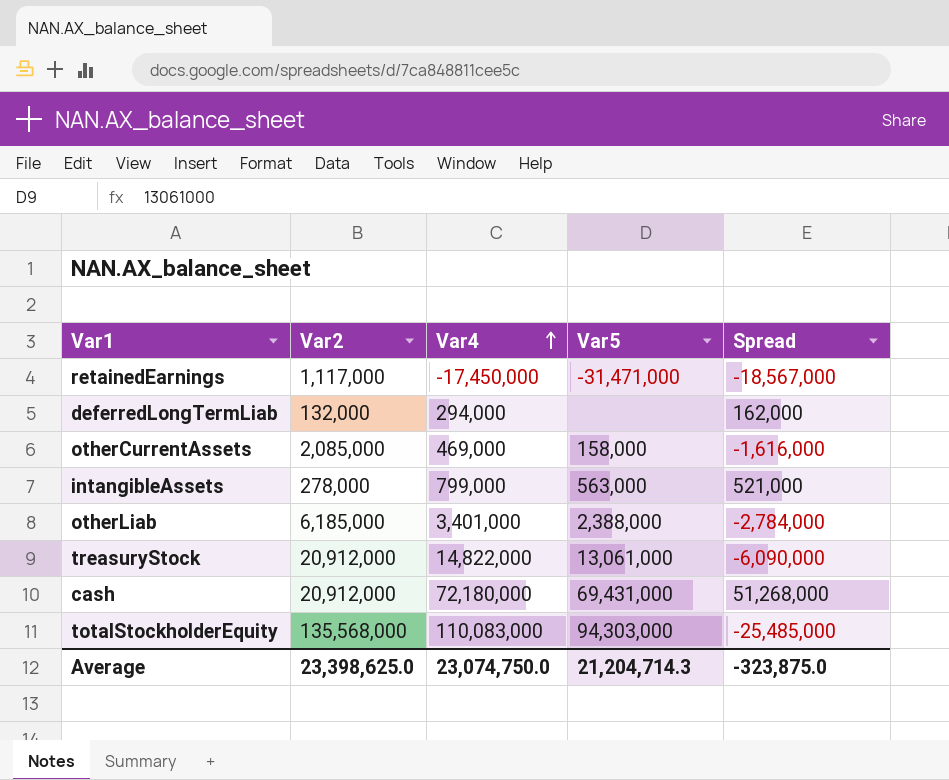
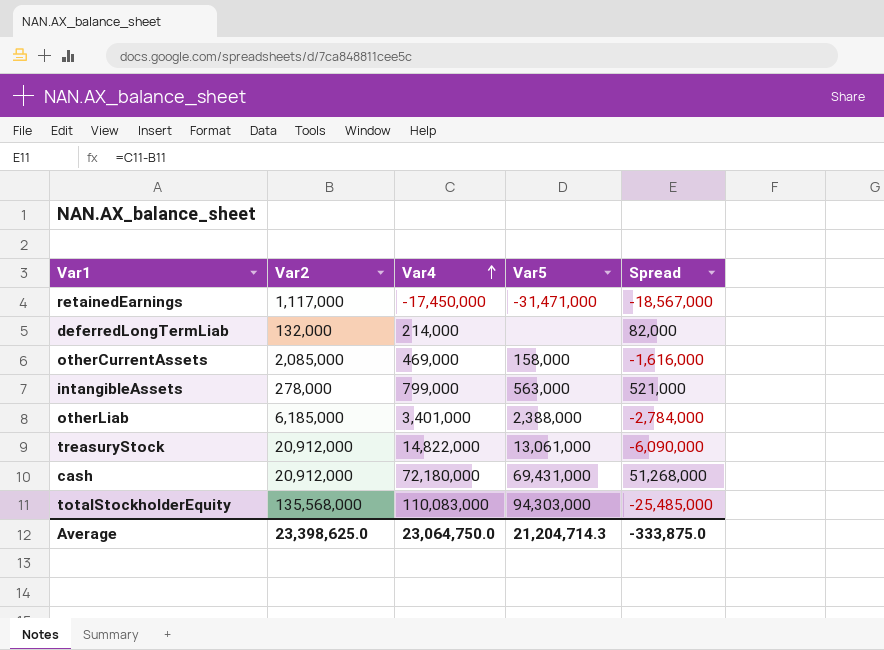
deferredLongTermLiab | Var4: 294,000 -> 214,000
deferredLongTermLiab | Spread: 162,000 -> 82,000
Average | Var4: 23,074,750.0 -> 23,064,750.0
Average | Spread: -323,875.0 -> -333,875.0

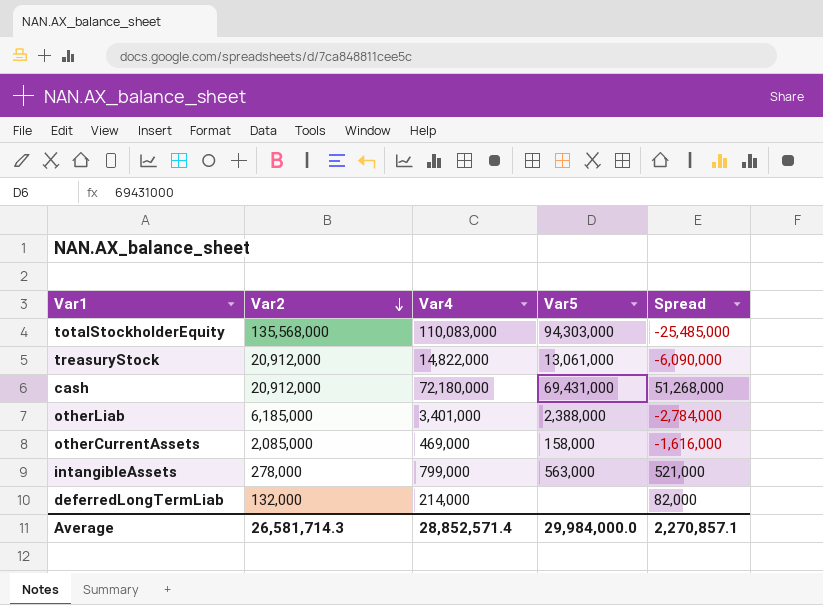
row order: Var4 ascending -> Var2 descending
row retainedEarnings: 1,117,000 | -17,450,000 | -31,471,000 | -18,567,000 -> none
Average | Var2: 23,398,625.0 -> 26,581,714.3
Average | Var4: 23,064,750.0 -> 28,852,571.4
Average | Var5: 21,204,714.3 -> 29,984,000.0
Average | Spread: -333,875.0 -> 2,270,857.1

